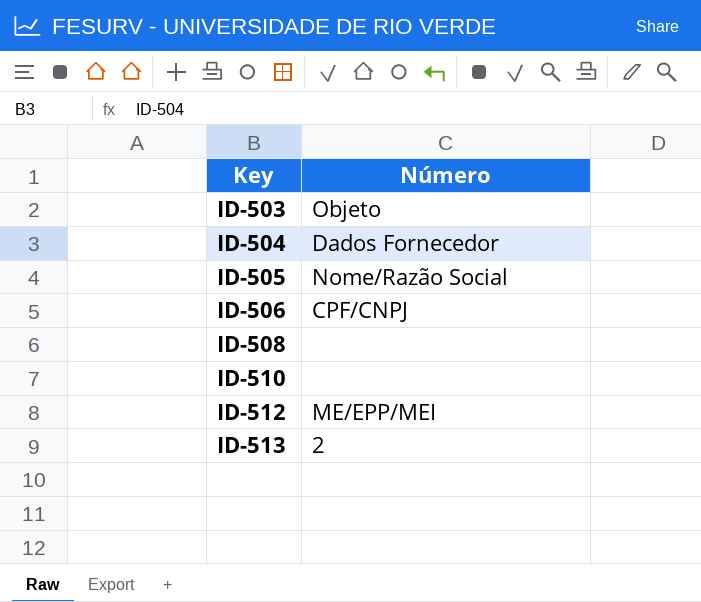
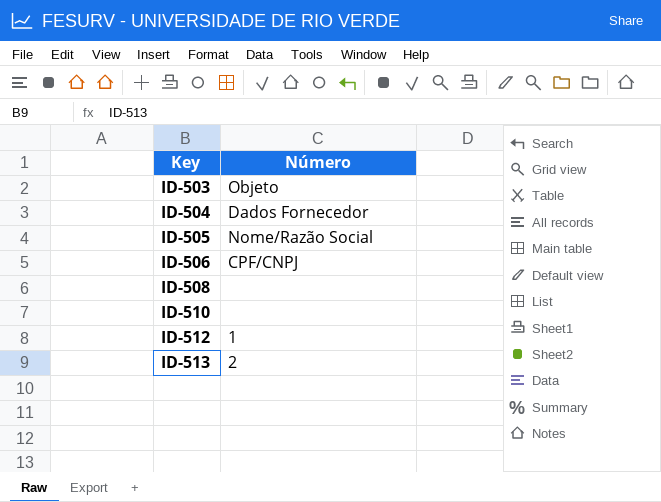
ID-512 | Número: ME/EPP/MEI -> 1

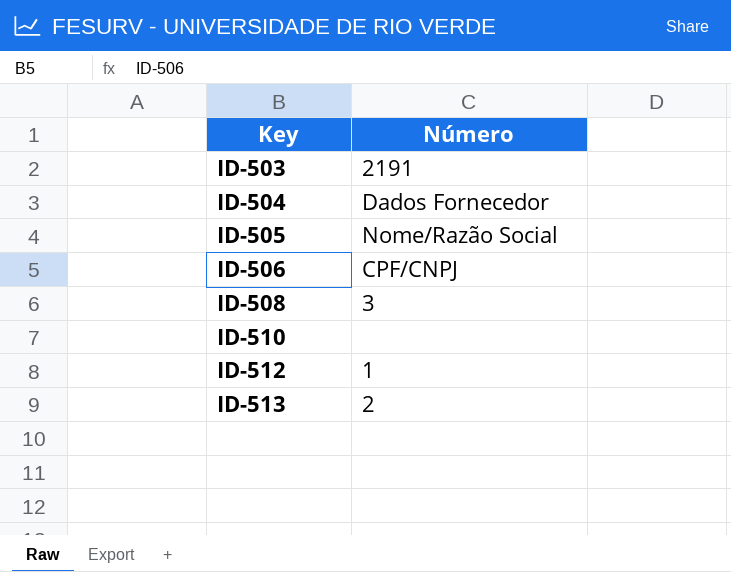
ID-503 | Número: Objeto -> 2191
ID-508 | Número: none -> 3

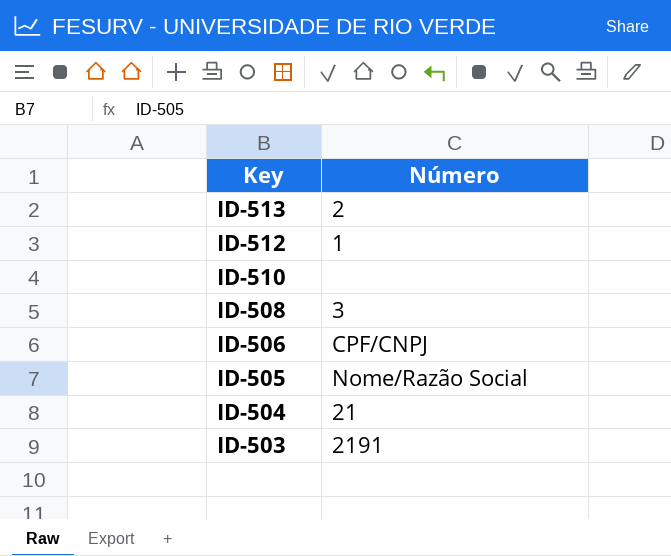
row order: Key ascending -> Key descending
ID-504 | Número: Dados Fornecedor -> 21

